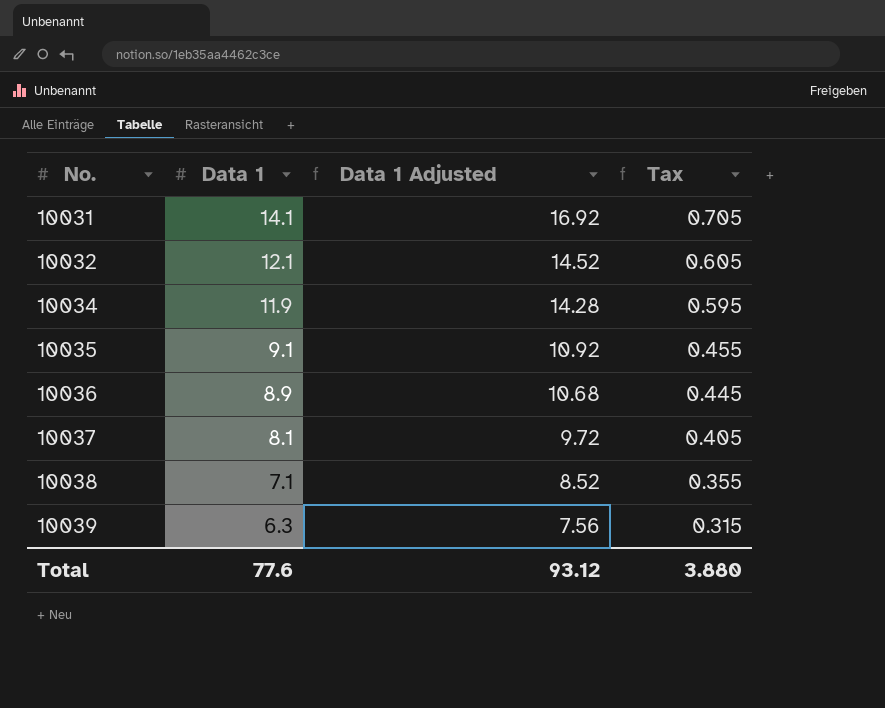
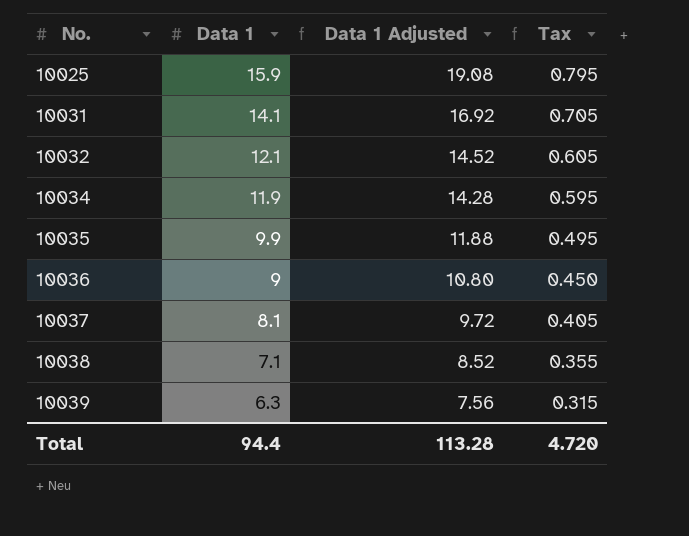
row 10025: none -> 15.9 | 19.08 | 0.795
10035 | Data 1: 9.1 -> 9.9
10035 | Data 1 Adjusted: 10.92 -> 11.88
10035 | Tax: 0.455 -> 0.495
10036 | Data 1: 8.9 -> 9
10036 | Data 1 Adjusted: 10.68 -> 10.80
10036 | Tax: 0.445 -> 0.450
Total | Data 1: 77.6 -> 94.4
Total | Data 1 Adjusted: 93.12 -> 113.28
Total | Tax: 3.880 -> 4.720

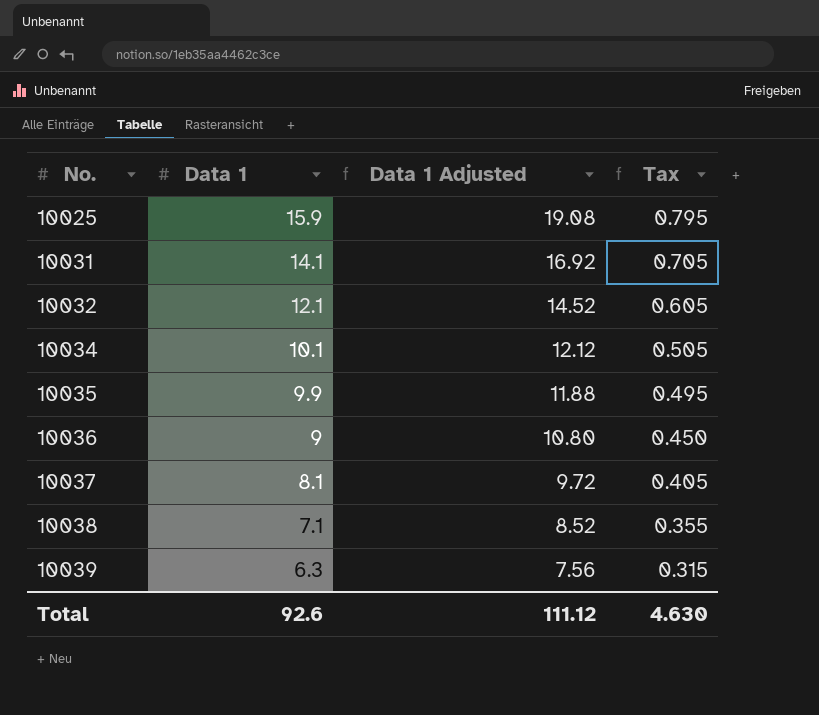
10034 | Data 1: 11.9 -> 10.1
10034 | Data 1 Adjusted: 14.28 -> 12.12
10034 | Tax: 0.595 -> 0.505
Total | Data 1: 94.4 -> 92.6
Total | Data 1 Adjusted: 113.28 -> 111.12
Total | Tax: 4.720 -> 4.630

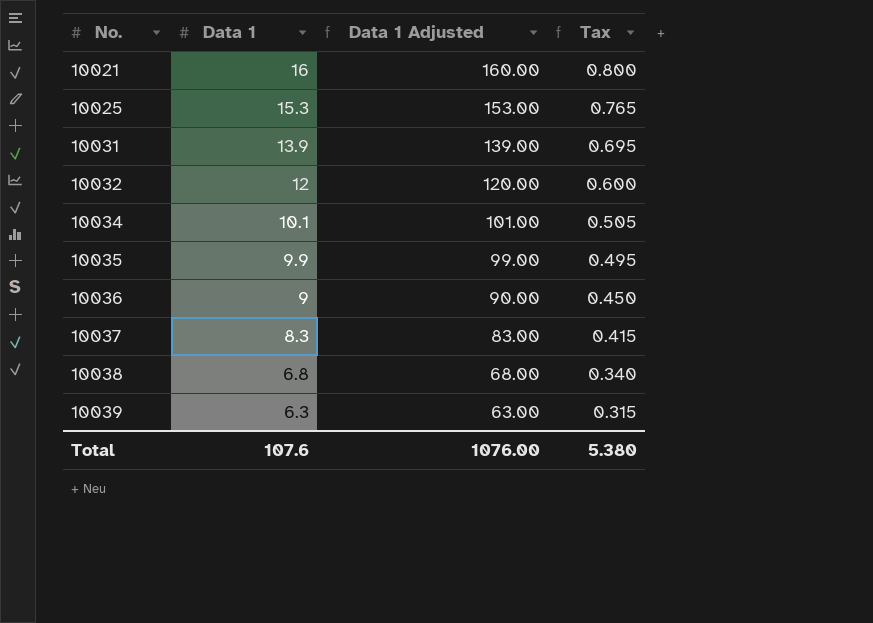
column Data 1 Adjusted | formula: [Data 1] * 1.2 -> [Data 1] * 10
row 10021: none -> 16 | 160.00 | 0.800
10025 | Data 1: 15.9 -> 15.3
10025 | Tax: 0.795 -> 0.765
10031 | Data 1: 14.1 -> 13.9
10031 | Tax: 0.705 -> 0.695
10032 | Data 1: 12.1 -> 12
10032 | Tax: 0.605 -> 0.600
10037 | Data 1: 8.1 -> 8.3
10037 | Tax: 0.405 -> 0.415
10038 | Data 1: 7.1 -> 6.8
10038 | Tax: 0.355 -> 0.340
Total | Data 1: 92.6 -> 107.6
Total | Data 1 Adjusted: 111.12 -> 1076.00
Total | Tax: 4.630 -> 5.380

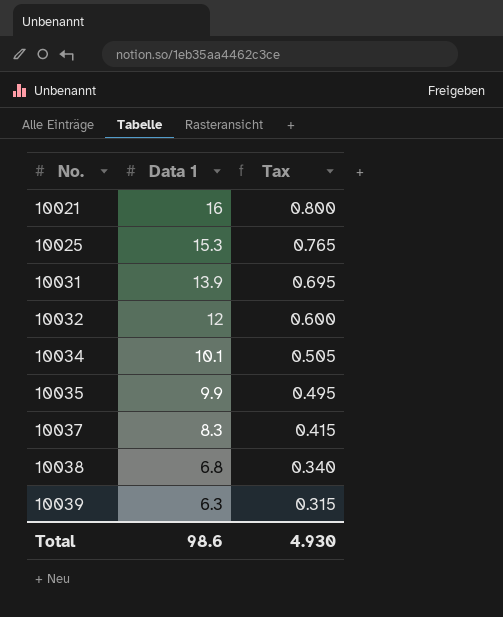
column Data 1 Adjusted | formula: [Data 1] * 10 -> none
row 10036: 9 | 90.00 | 0.450 -> none
Total | Data 1: 107.6 -> 98.6
Total | Tax: 5.380 -> 4.930

